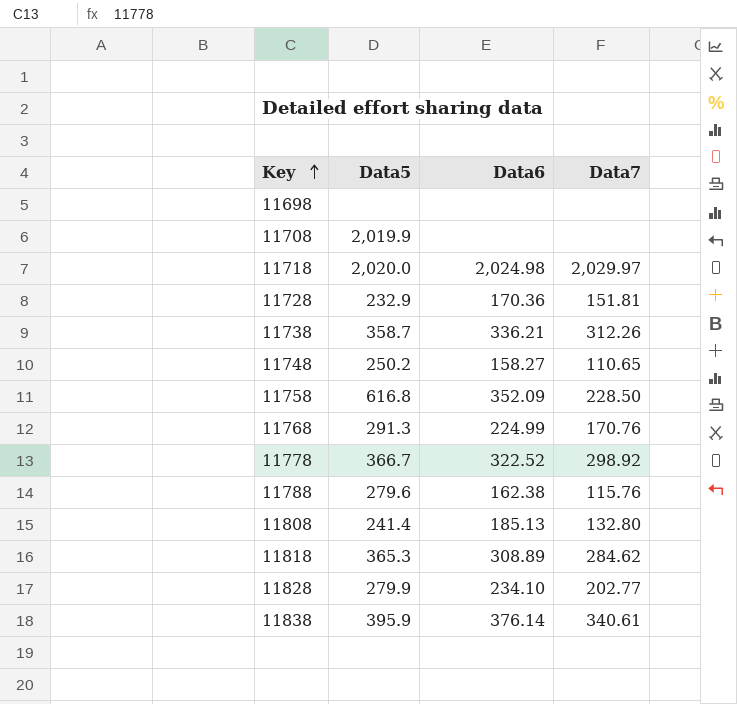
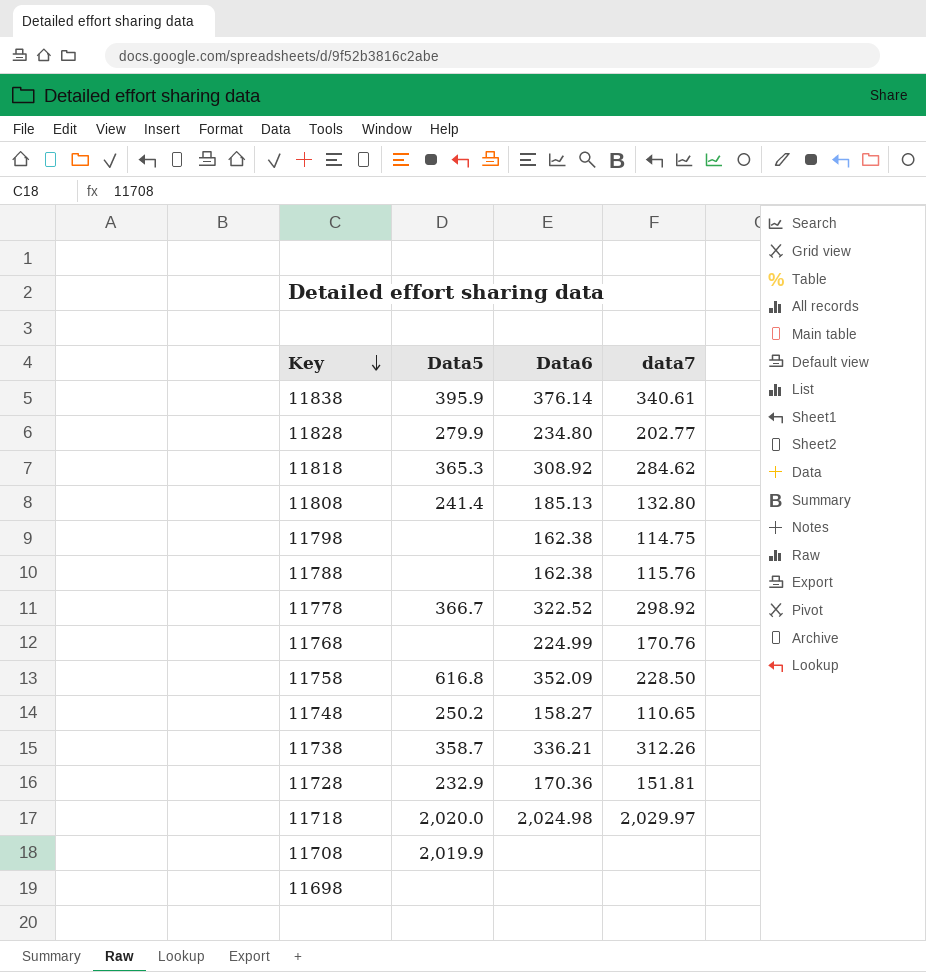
row order: Key ascending -> Key descending
column name: Data7 -> data7
11828 | Data6: 234.10 -> 234.80
11818 | Data6: 308.89 -> 308.92
row 11798: none -> none | 162.38 | 114.75
11788 | Data5: 279.6 -> none
11768 | Data5: 291.3 -> none

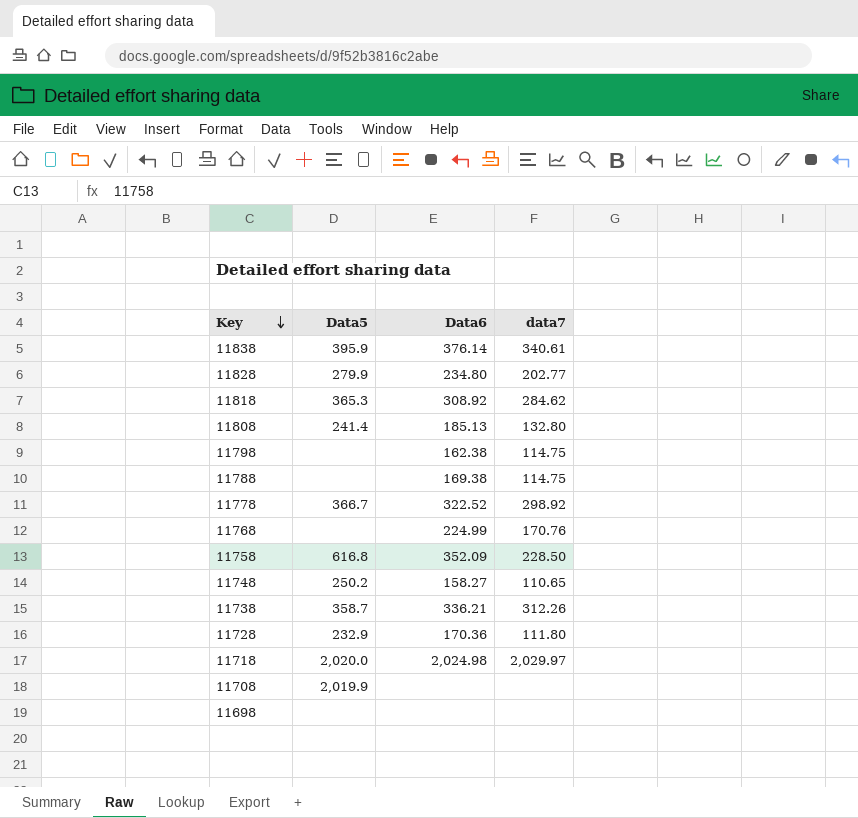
11788 | Data6: 162.38 -> 169.38
11788 | data7: 115.76 -> 114.75
11728 | data7: 151.81 -> 111.80

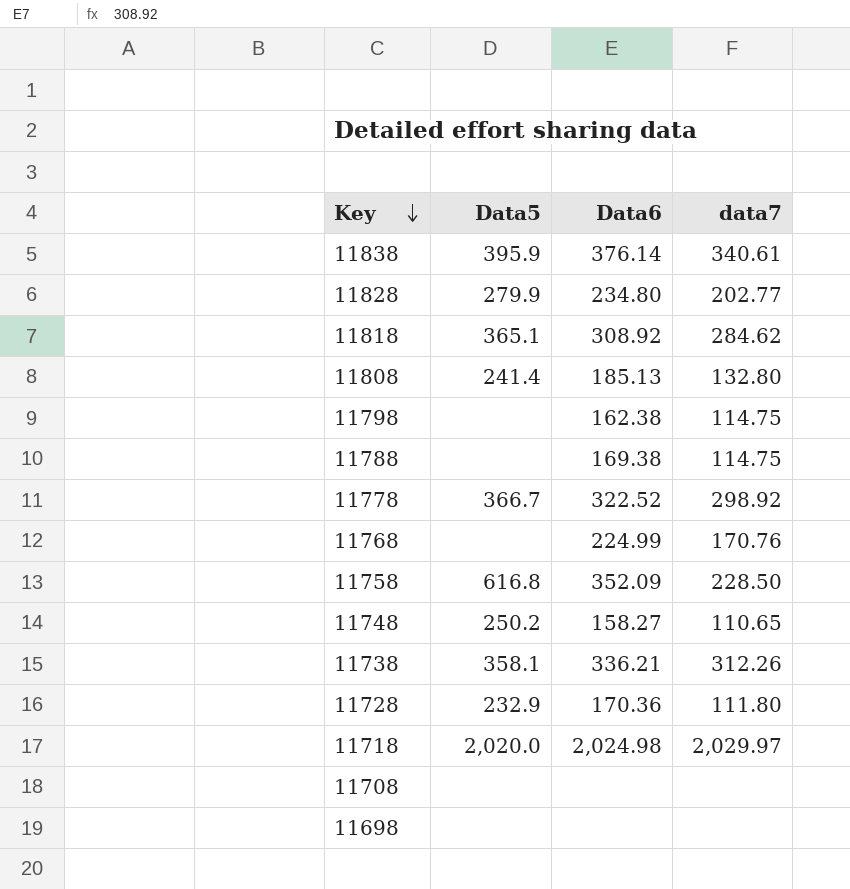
11818 | Data5: 365.3 -> 365.1
11738 | Data5: 358.7 -> 358.1
11708 | Data5: 2,019.9 -> none

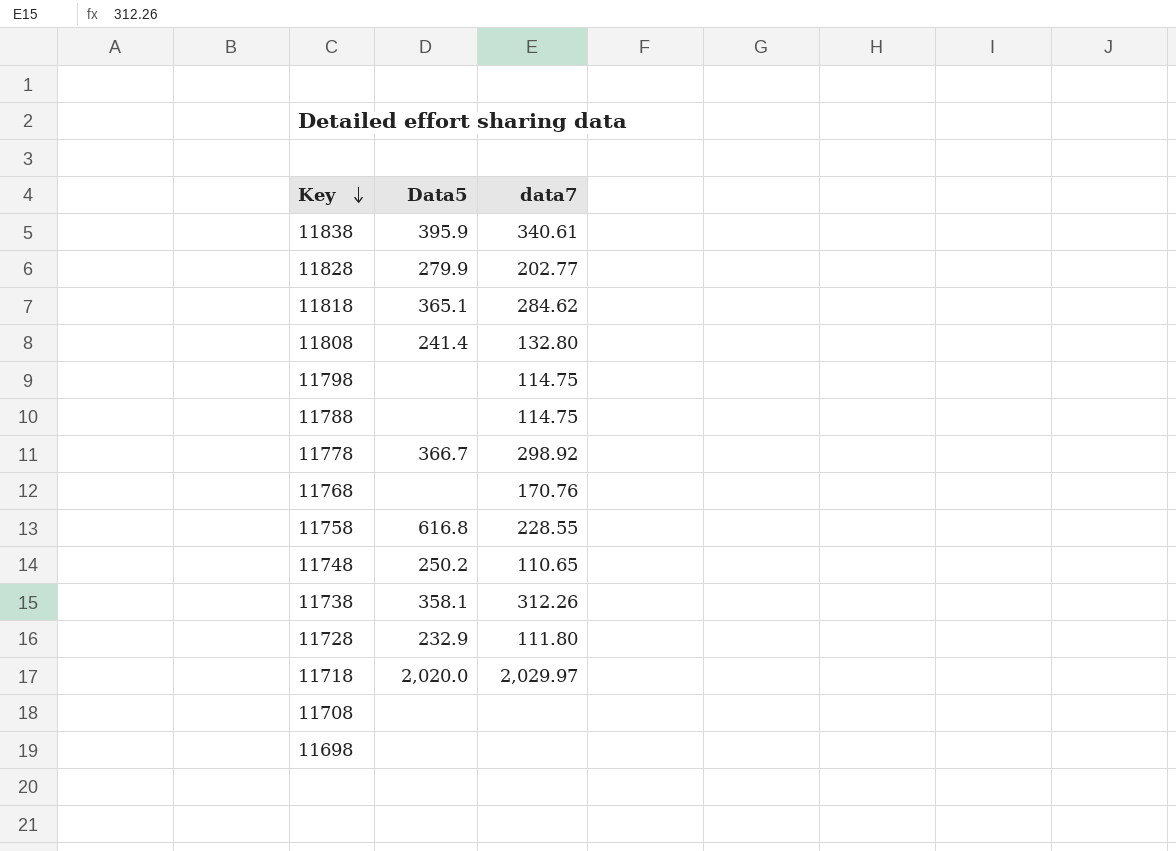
column Data6 | position: 3 -> none
11758 | data7: 228.50 -> 228.55

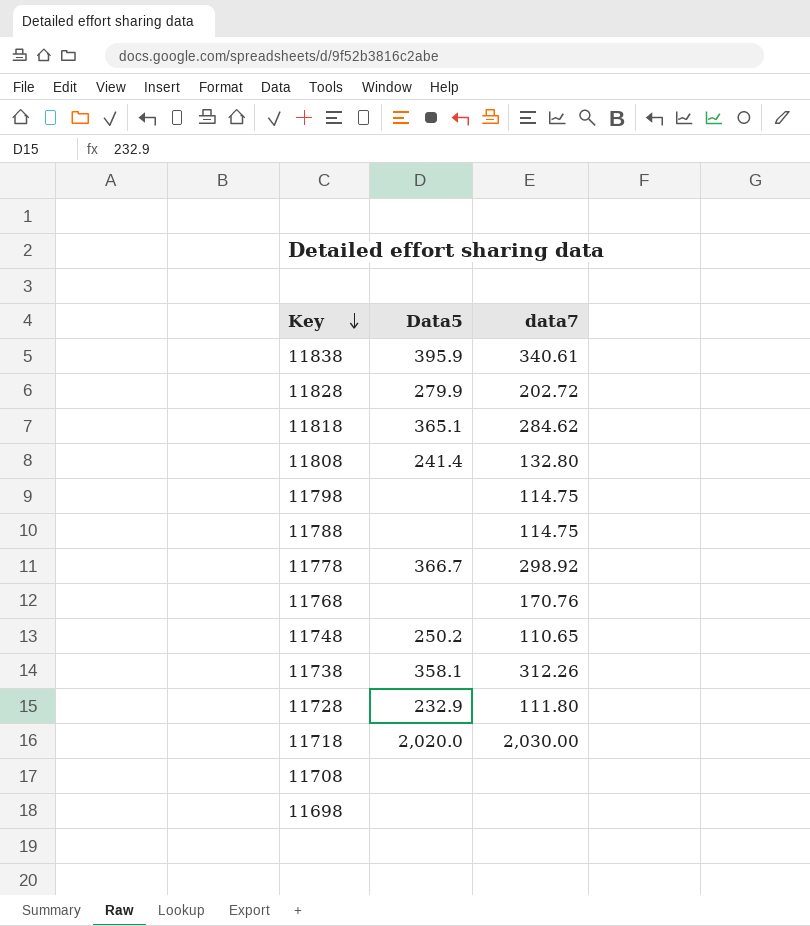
row 11758: 616.8 | 228.55 -> none
11828 | data7: 202.77 -> 202.72
11718 | data7: 2,029.97 -> 2,030.00

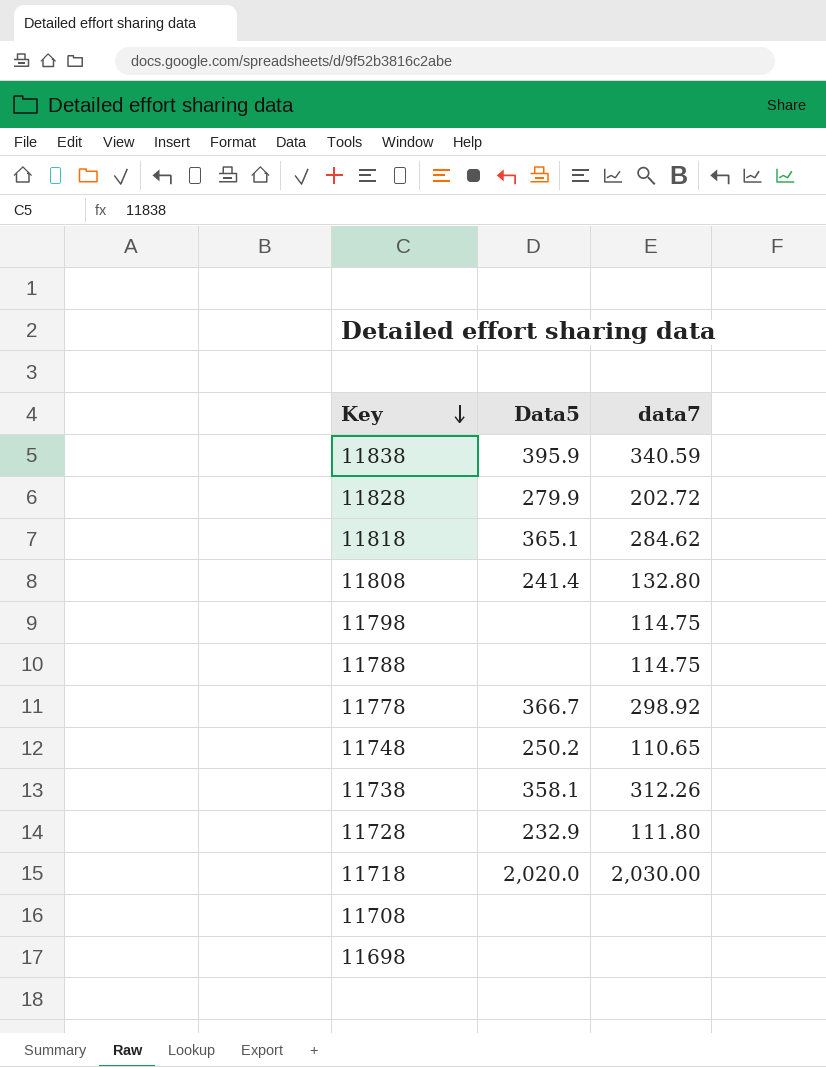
row 11768: none | 170.76 -> none
11838 | data7: 340.61 -> 340.59

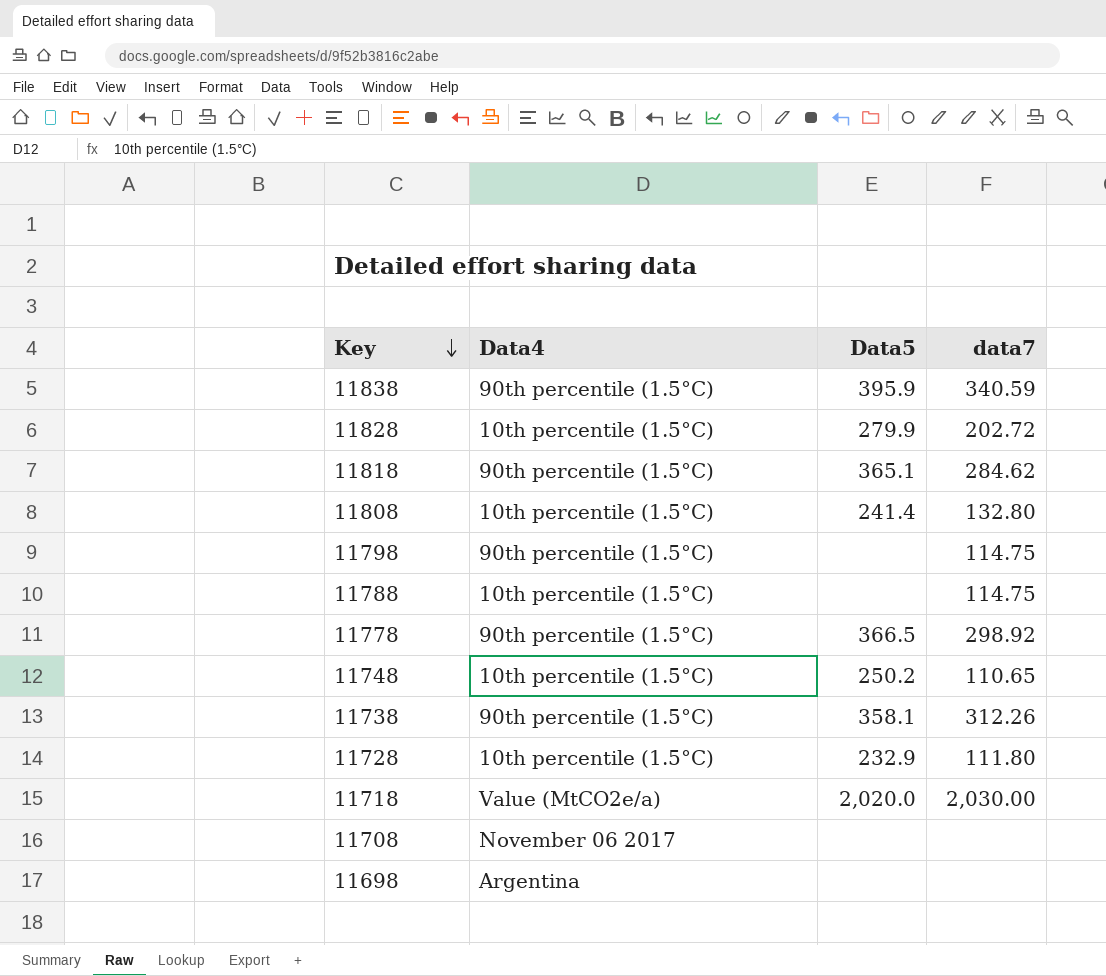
column Data4 | position: none -> 2
11778 | Data5: 366.7 -> 366.5

